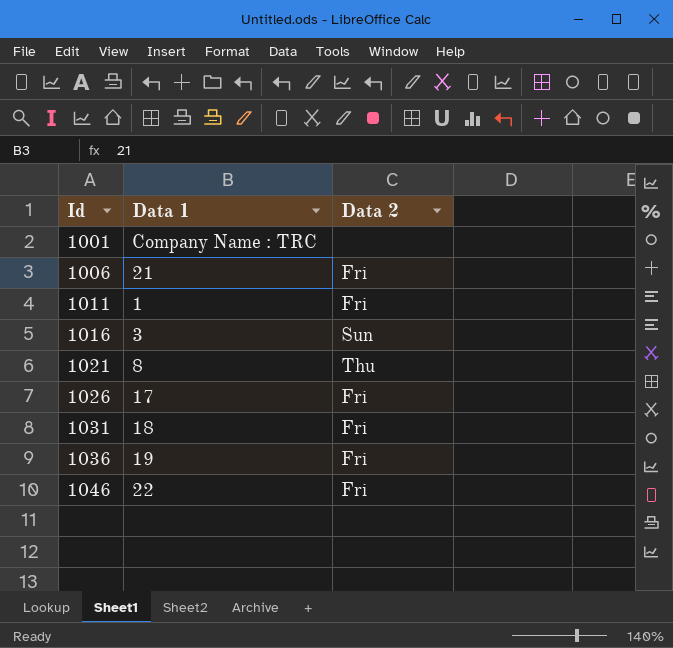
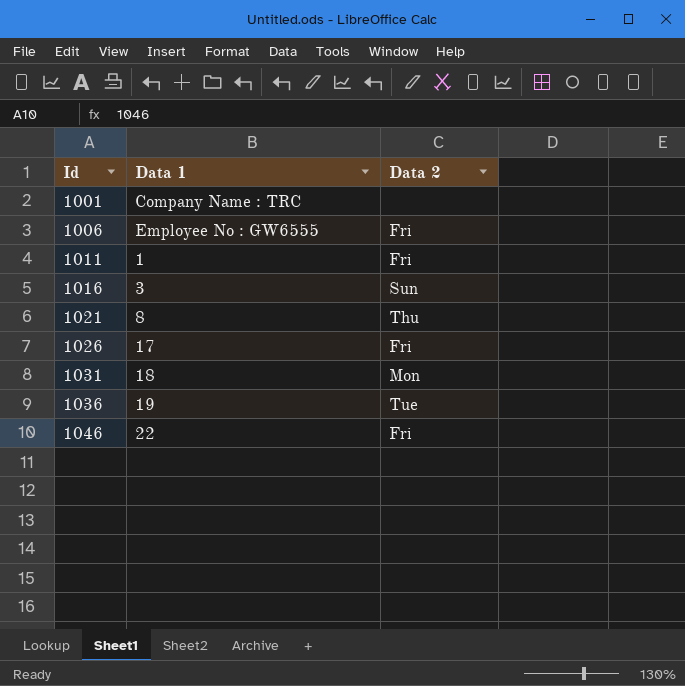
1006 | Data 1: 21 -> Employee No : GW6555
1031 | Data 2: Fri -> Mon
1036 | Data 2: Fri -> Tue

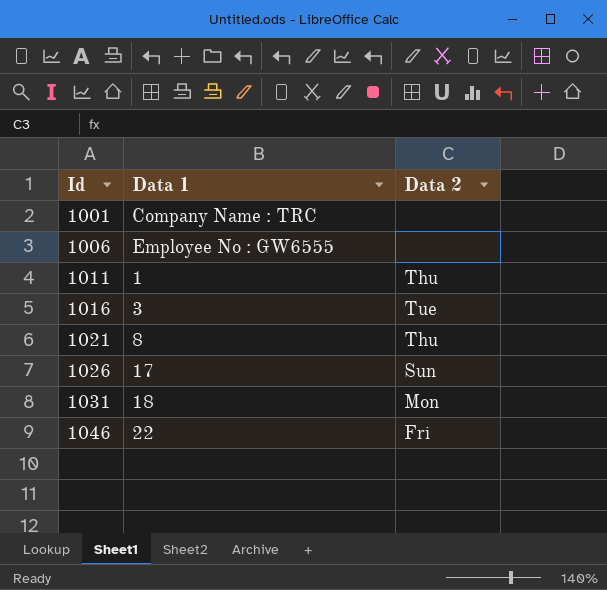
row 1036: 19 | Tue -> none
1006 | Data 2: Fri -> none
1011 | Data 2: Fri -> Thu
1016 | Data 2: Sun -> Tue
1026 | Data 2: Fri -> Sun

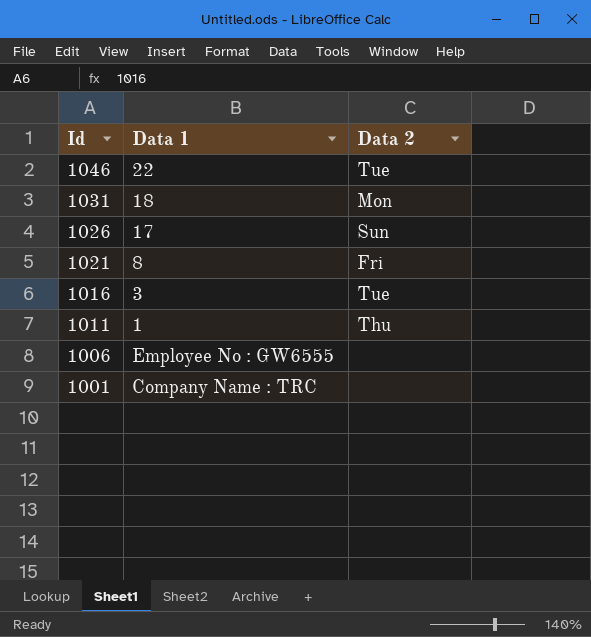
row order: Id ascending -> Id descending
1046 | Data 2: Fri -> Tue
1021 | Data 2: Thu -> Fri

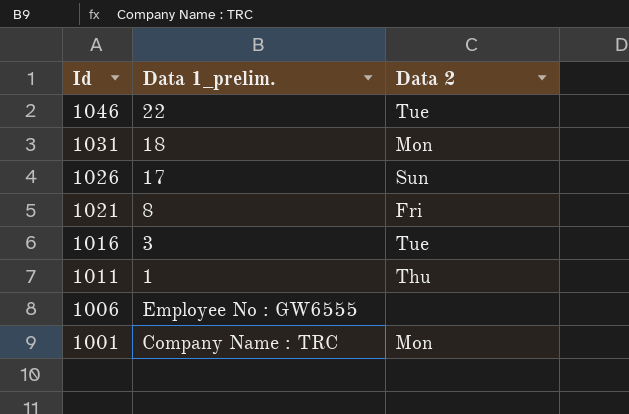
column name: Data 1 -> Data 1_prelim.
1001 | Data 2: none -> Mon

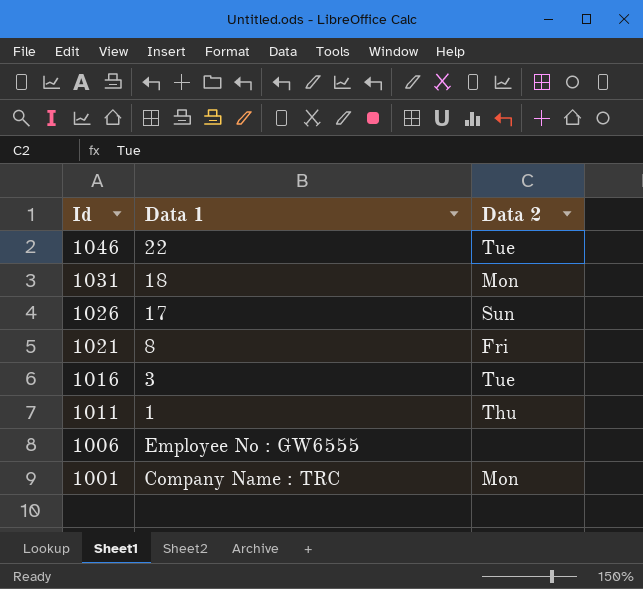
column name: Data 1_prelim. -> Data 1

